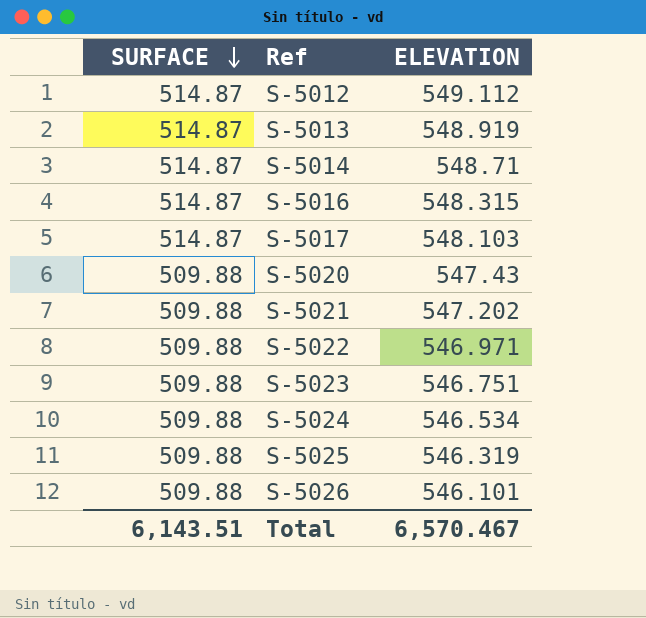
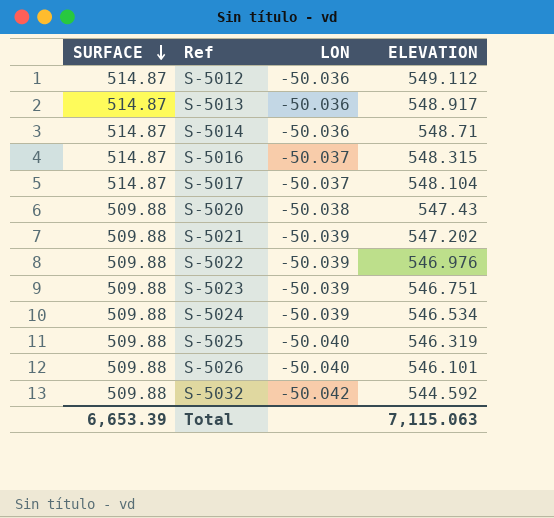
column LON | position: none -> 3
S-5013 | ELEVATION: 548.919 -> 548.917
S-5017 | ELEVATION: 548.103 -> 548.104
S-5022 | ELEVATION: 546.971 -> 546.976
row S-5032: none -> 509.88 | -50.042 | 544.592
Total | SURFACE: 6,143.51 -> 6,653.39
Total | ELEVATION: 6,570.467 -> 7,115.063

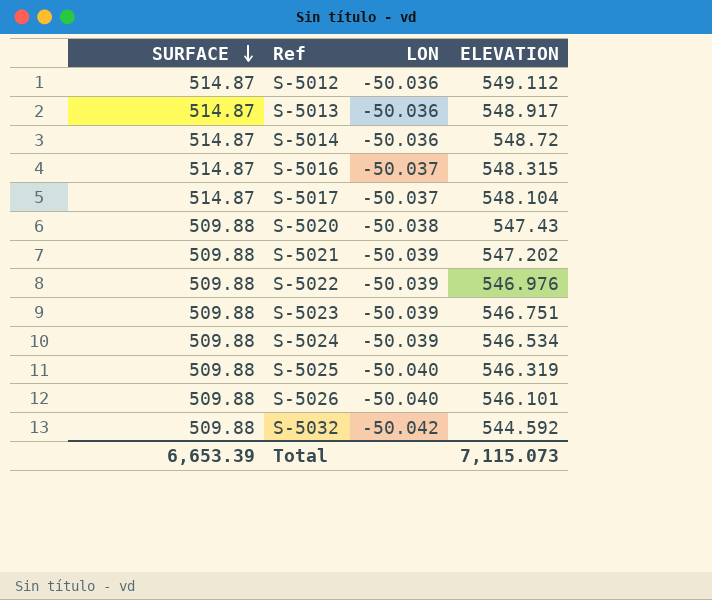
S-5014 | ELEVATION: 548.71 -> 548.72
Total | ELEVATION: 7,115.063 -> 7,115.073

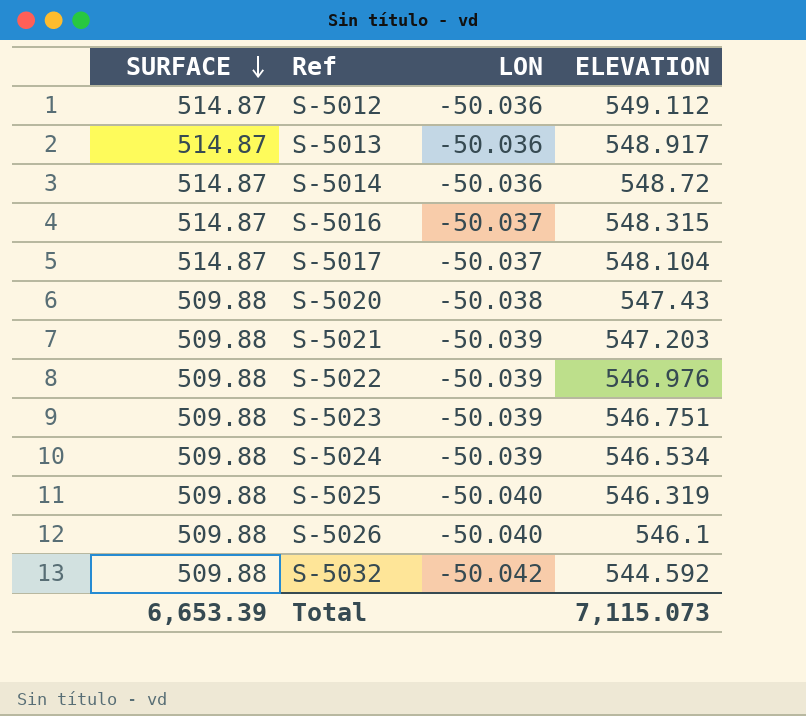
S-5021 | ELEVATION: 547.202 -> 547.203
S-5026 | ELEVATION: 546.101 -> 546.1

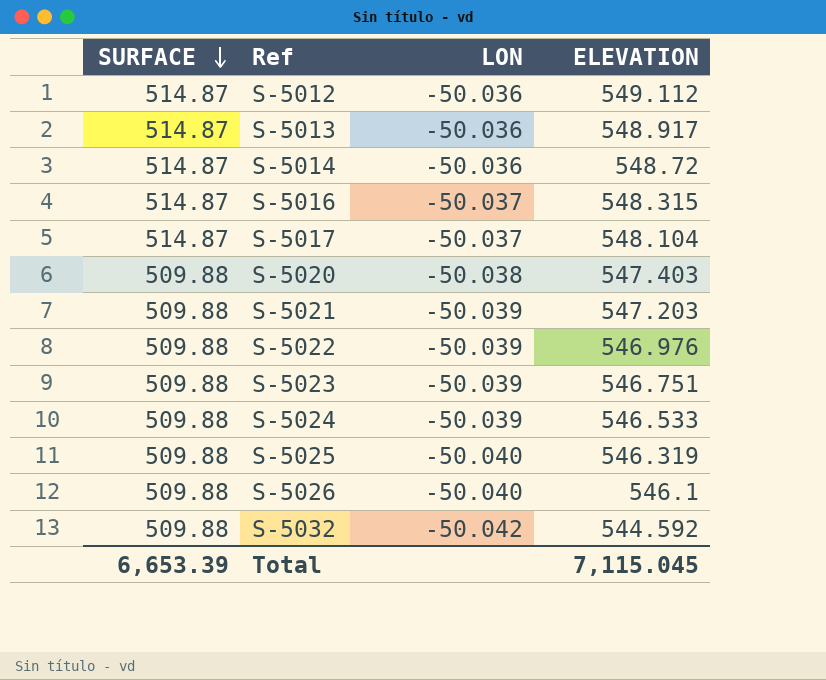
S-5020 | ELEVATION: 547.43 -> 547.403
S-5024 | ELEVATION: 546.534 -> 546.533
Total | ELEVATION: 7,115.073 -> 7,115.045

